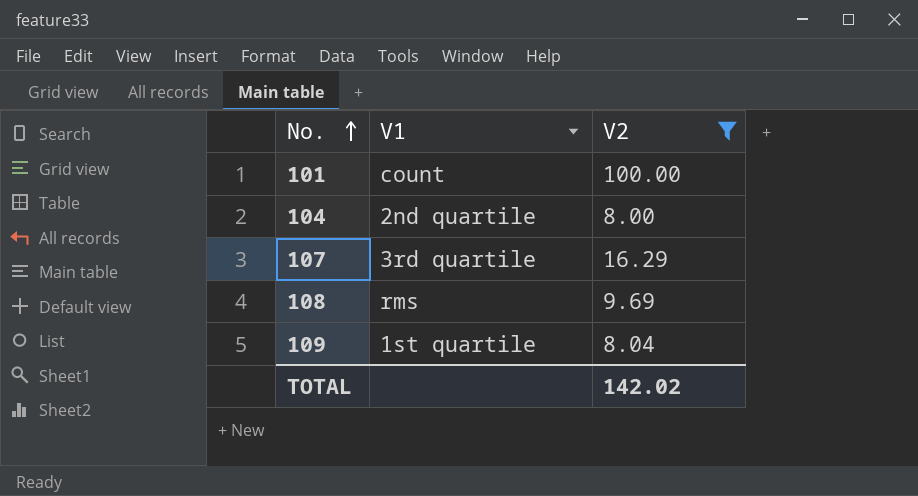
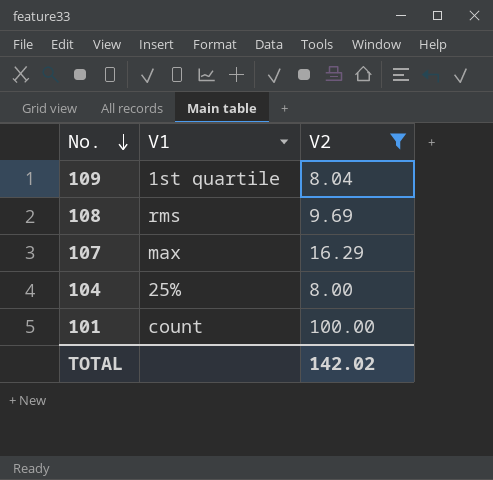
row order: No. ascending -> No. descending
107 | V1: 3rd quartile -> max
104 | V1: 2nd quartile -> 25%

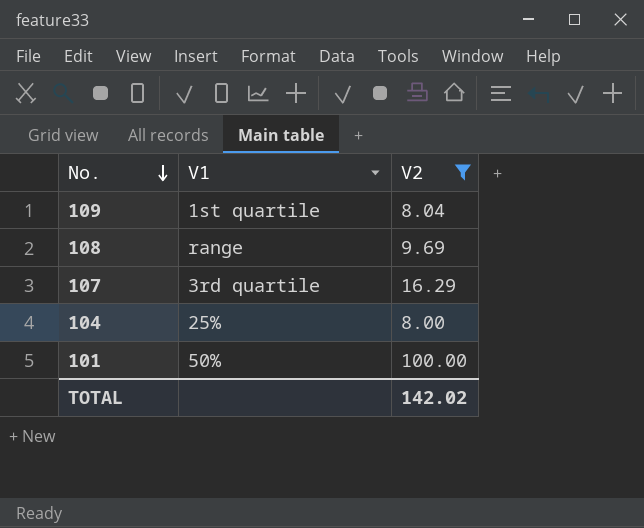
108 | V1: rms -> range
107 | V1: max -> 3rd quartile
101 | V1: count -> 50%

